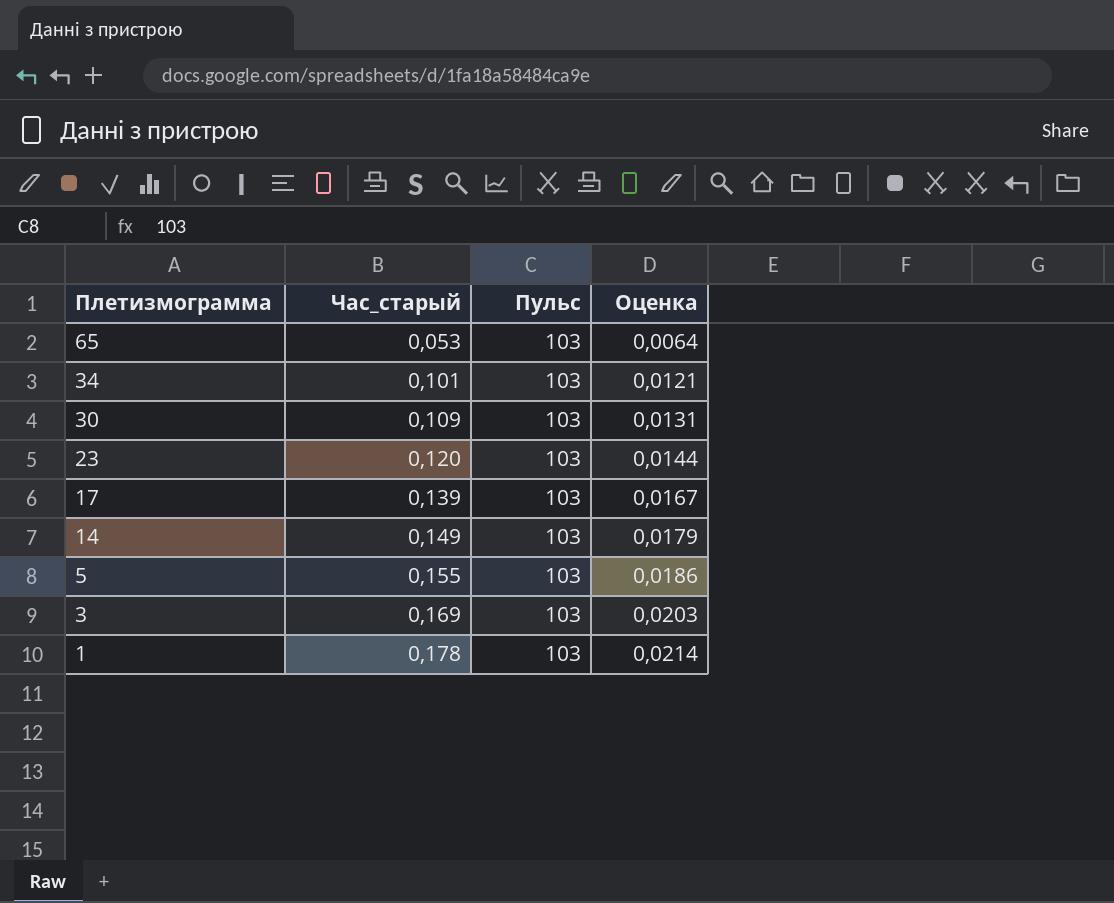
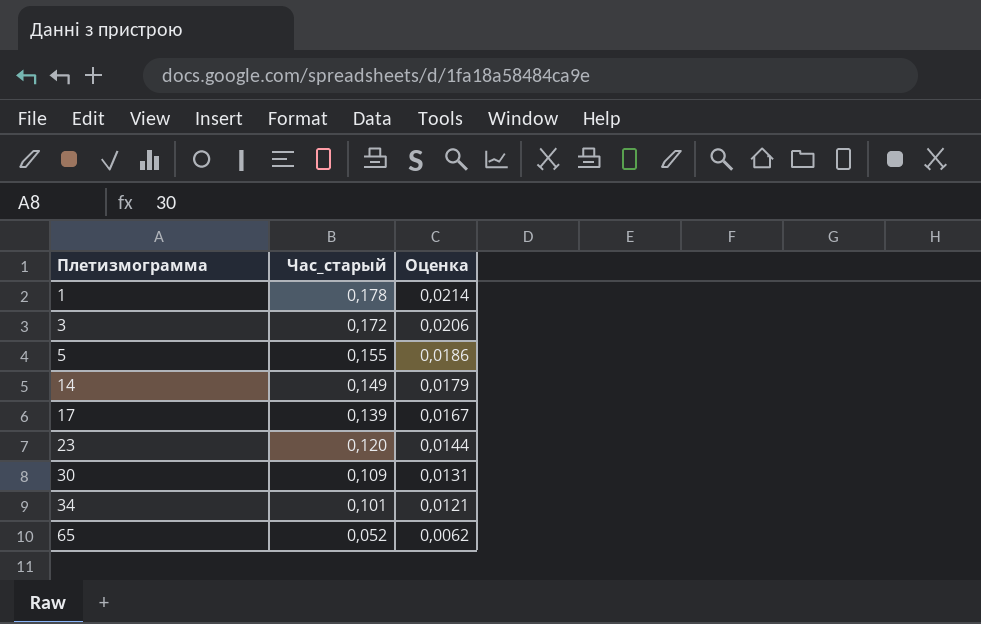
row order: Плетизмограмма descending -> Плетизмограмма ascending
column Пульс | position: 3 -> none
3 | Час_старый: 0,169 -> 0,172
3 | Оценка: 0,0203 -> 0,0206
65 | Час_старый: 0,053 -> 0,052
65 | Оценка: 0,0064 -> 0,0062

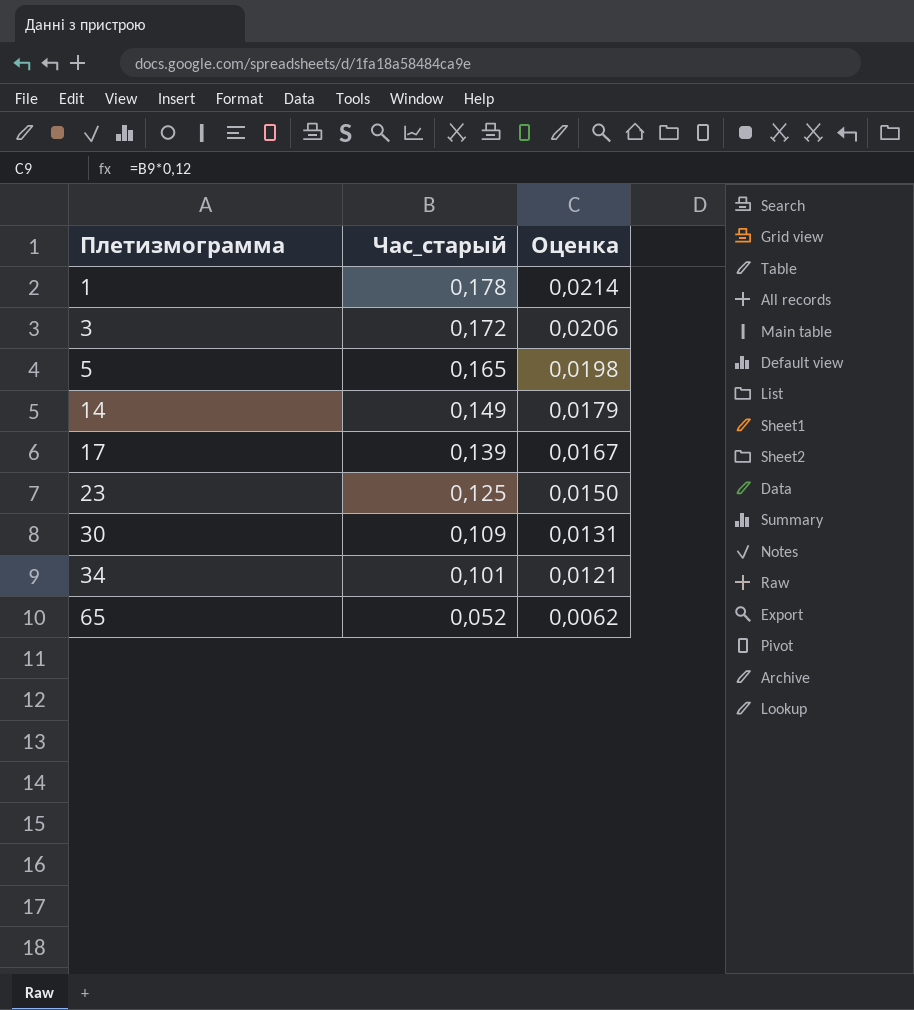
5 | Час_старый: 0,155 -> 0,165
5 | Оценка: 0,0186 -> 0,0198
23 | Час_старый: 0,120 -> 0,125
23 | Оценка: 0,0144 -> 0,0150

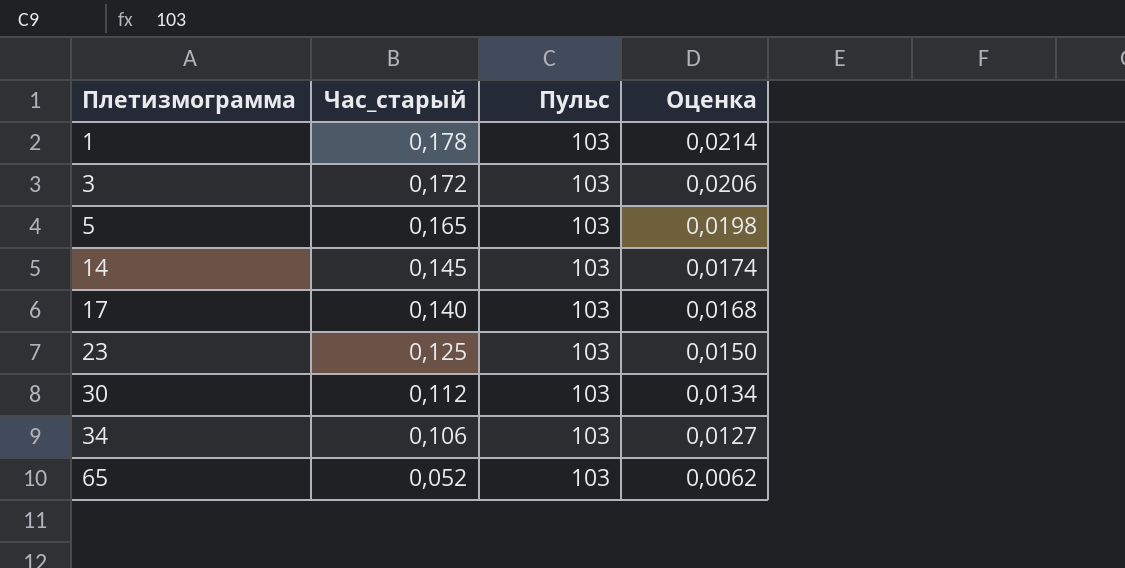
column Пульс | position: none -> 3
14 | Час_старый: 0,149 -> 0,145
14 | Оценка: 0,0179 -> 0,0174
17 | Час_старый: 0,139 -> 0,140
17 | Оценка: 0,0167 -> 0,0168
30 | Час_старый: 0,109 -> 0,112
30 | Оценка: 0,0131 -> 0,0134
34 | Час_старый: 0,101 -> 0,106
34 | Оценка: 0,0121 -> 0,0127

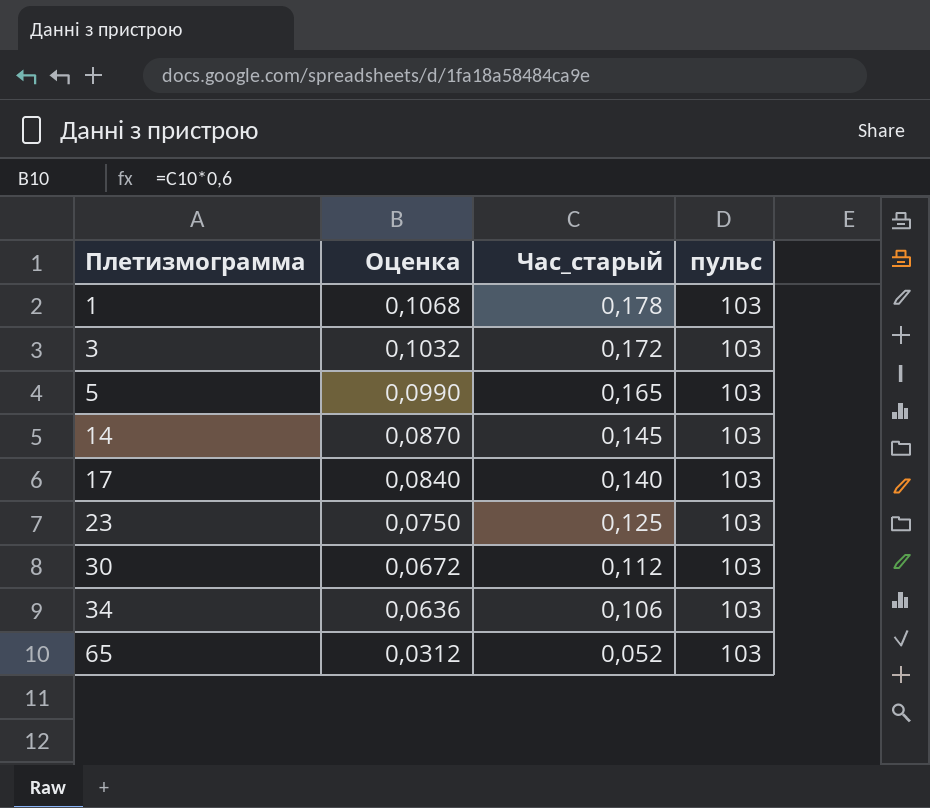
column Оценка | formula: [Час_старый] * 0,12 -> [Час_старый] * 0,6
column Оценка | position: 4 -> 2
column name: Пульс -> пульс

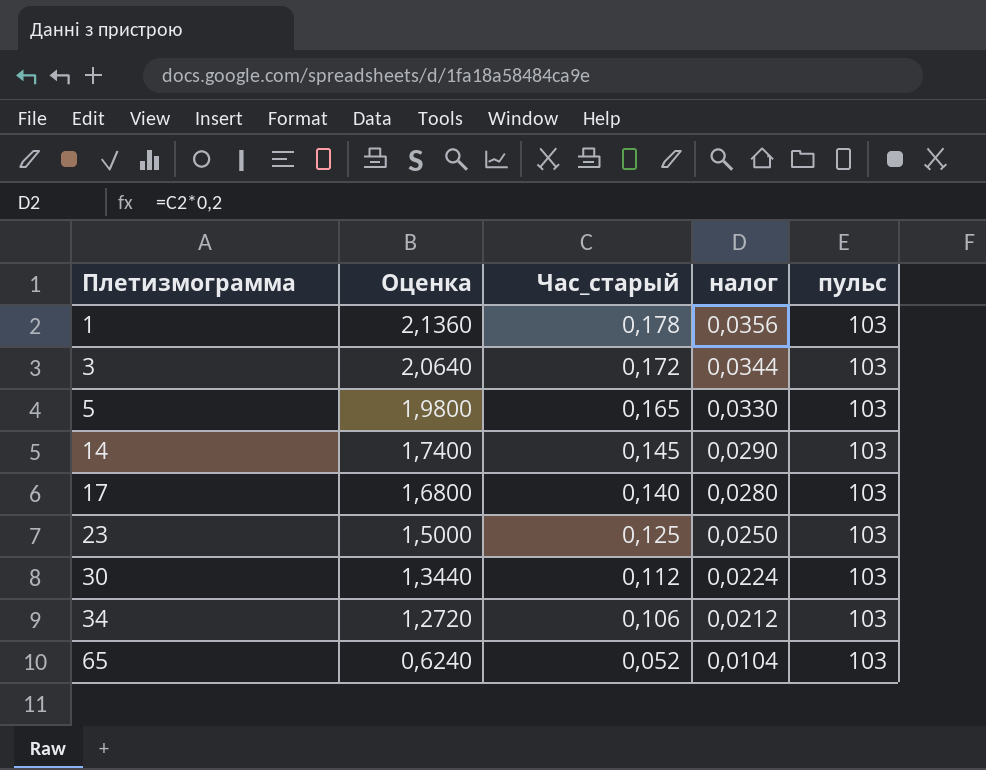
column Оценка | formula: [Час_старый] * 0,6 -> [Час_старый] * 12
column налог | formula: none -> [Час_старый] * 0,2

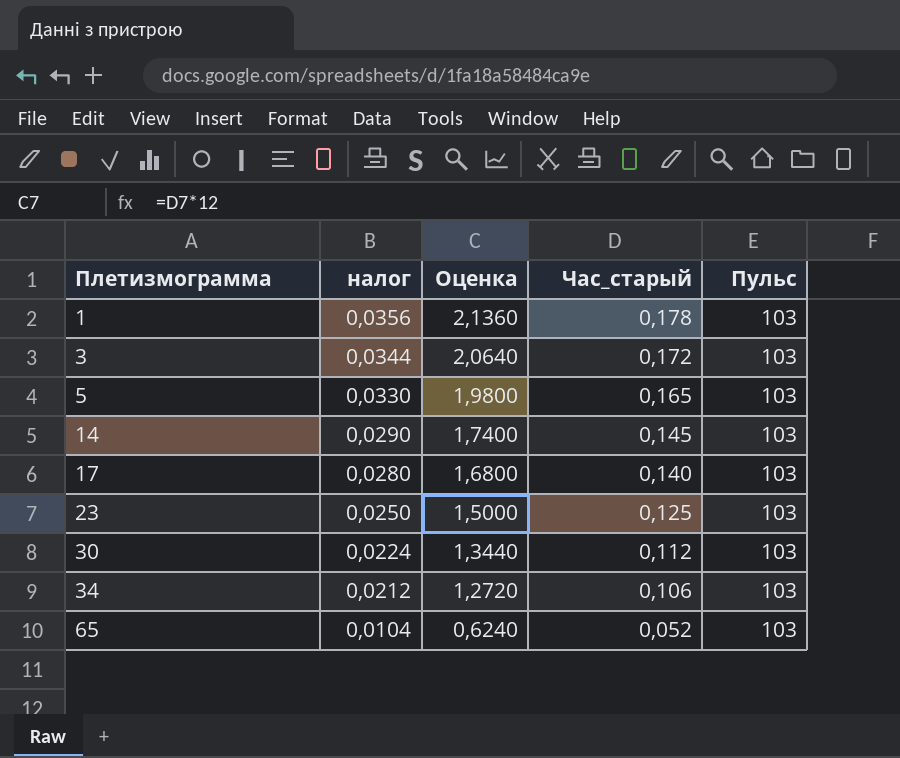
column налог | position: 4 -> 2
column name: пульс -> Пульс

